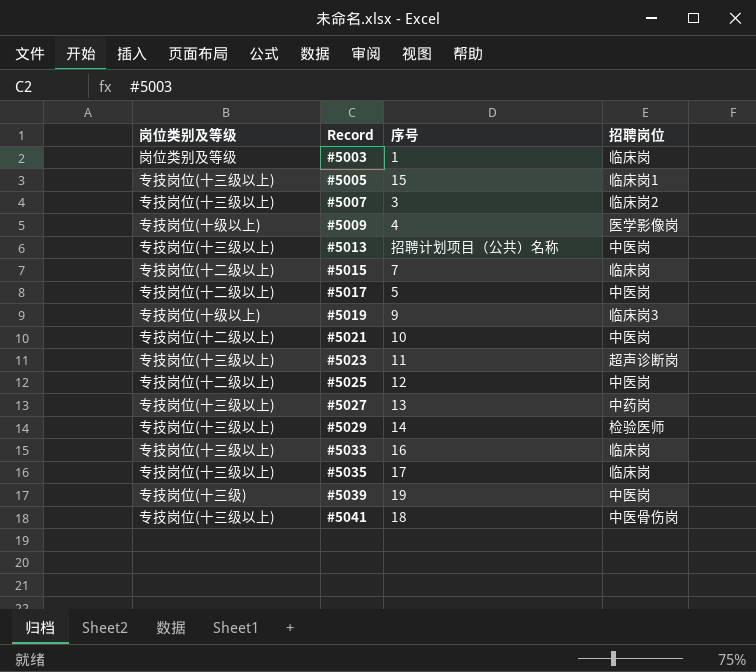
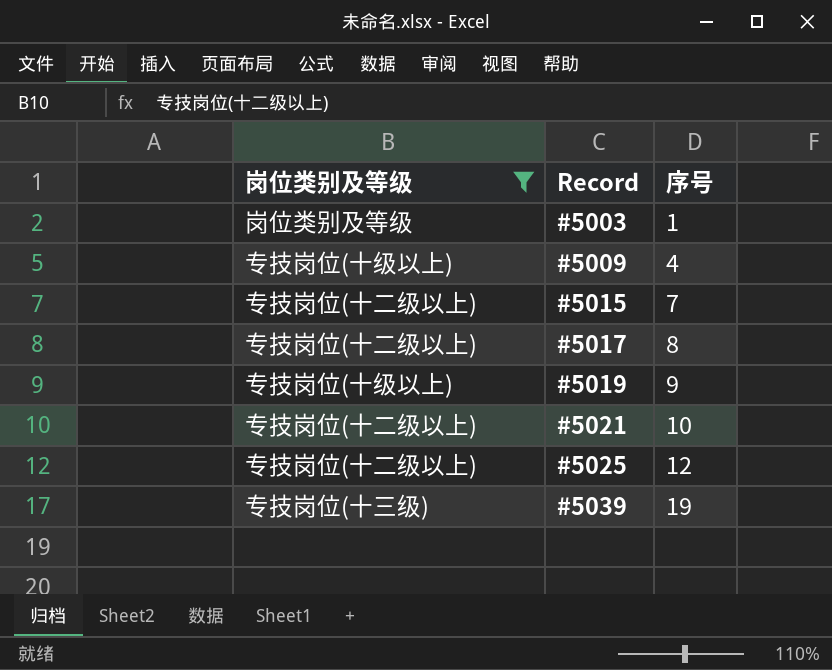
filter: none -> 岗位类别及等级 != 专技岗位(十三级以上)
column 招聘岗位 | position: 4 -> none
#5017 | 序号: 5 -> 8

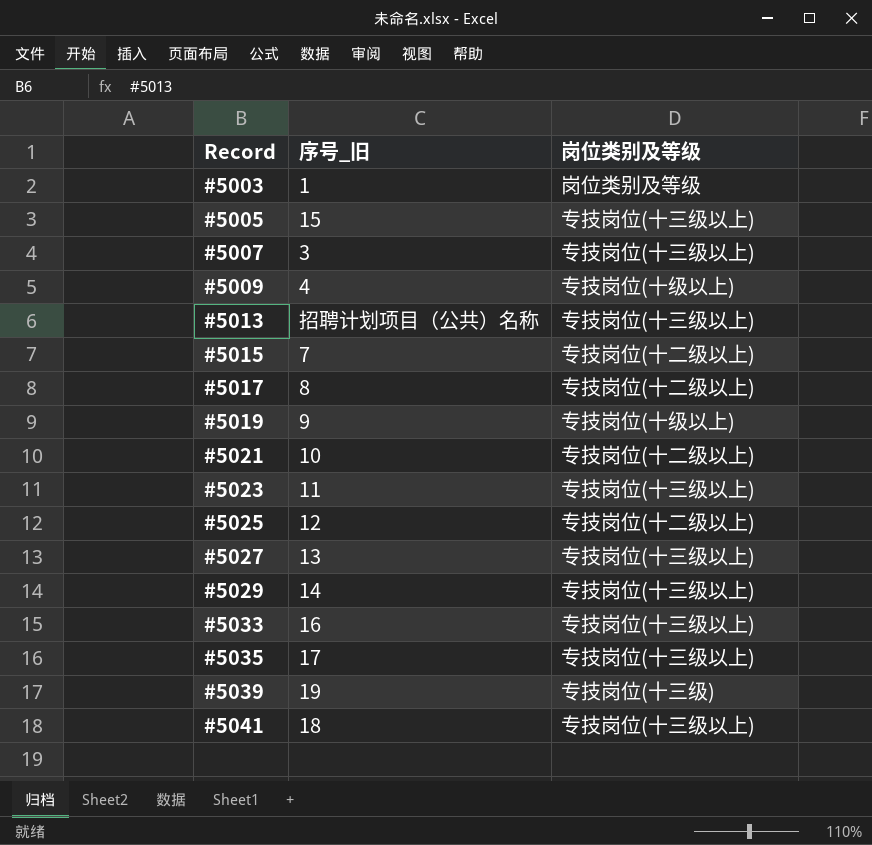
filter: 岗位类别及等级 != 专技岗位(十三级以上) -> none
column name: 序号 -> 序号_旧
column 岗位类别及等级 | position: 1 -> 3

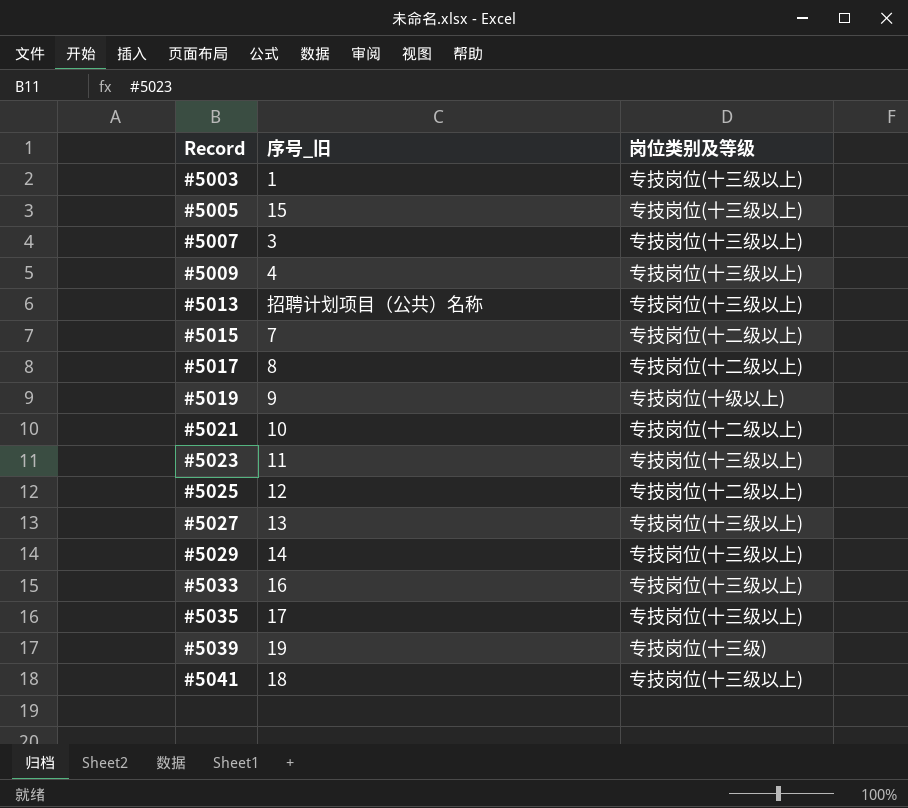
#5003 | 岗位类别及等级: 岗位类别及等级 -> 专技岗位(十三级以上)
#5009 | 岗位类别及等级: 专技岗位(十级以上) -> 专技岗位(十三级以上)

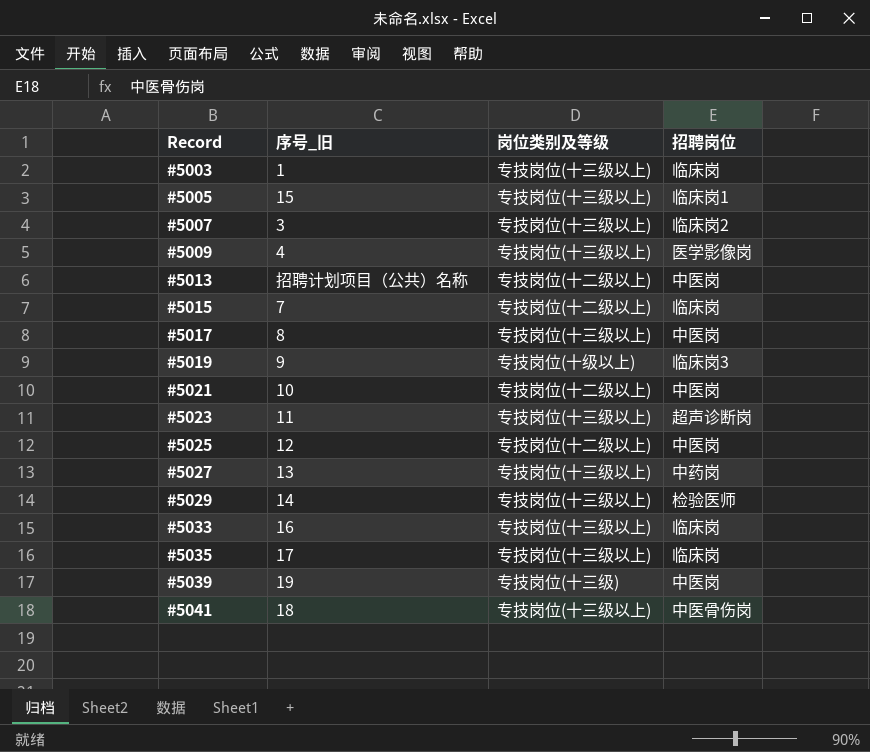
column 招聘岗位 | position: none -> 4
#5013 | 岗位类别及等级: 专技岗位(十三级以上) -> 专技岗位(十二级以上)
#5017 | 岗位类别及等级: 专技岗位(十二级以上) -> 专技岗位(十三级以上)

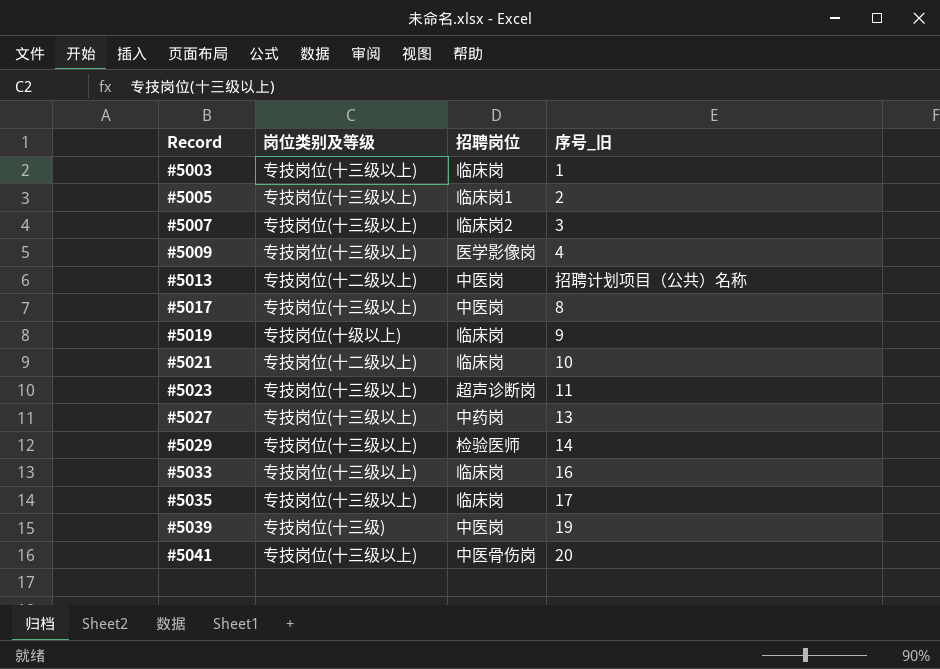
column 序号_旧 | position: 2 -> 4
row #5015: 7 | 专技岗位(十二级以上) | 临床岗 -> none
row #5025: 12 | 专技岗位(十二级以上) | 中医岗 -> none
#5005 | 序号_旧: 15 -> 2
#5019 | 招聘岗位: 临床岗3 -> 临床岗
#5021 | 招聘岗位: 中医岗 -> 临床岗
#5041 | 序号_旧: 18 -> 20

